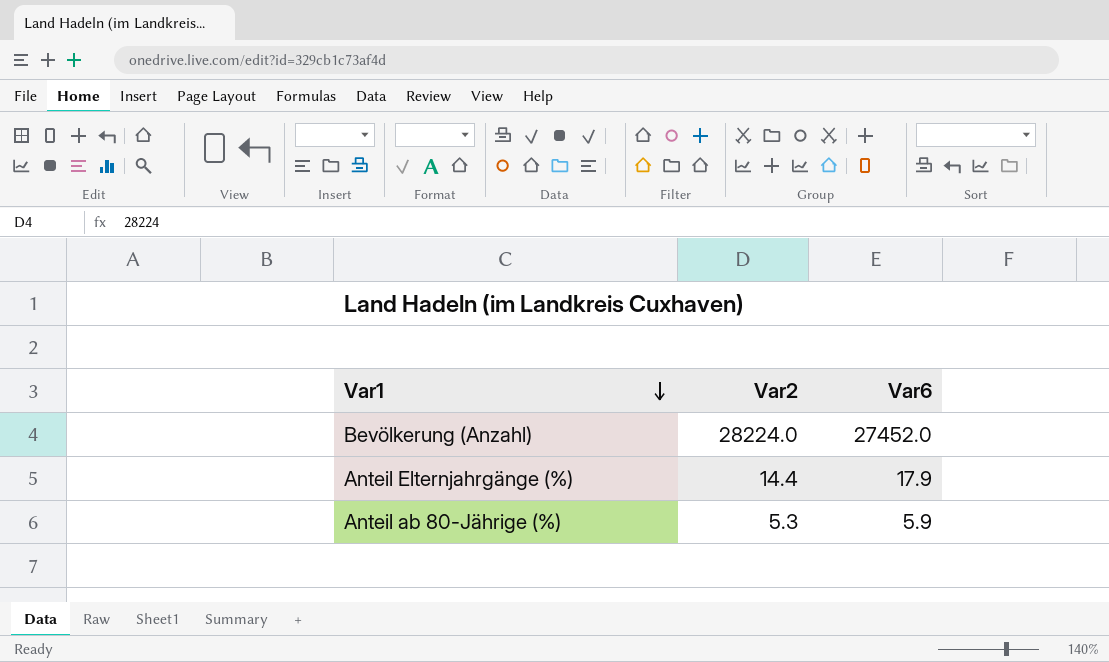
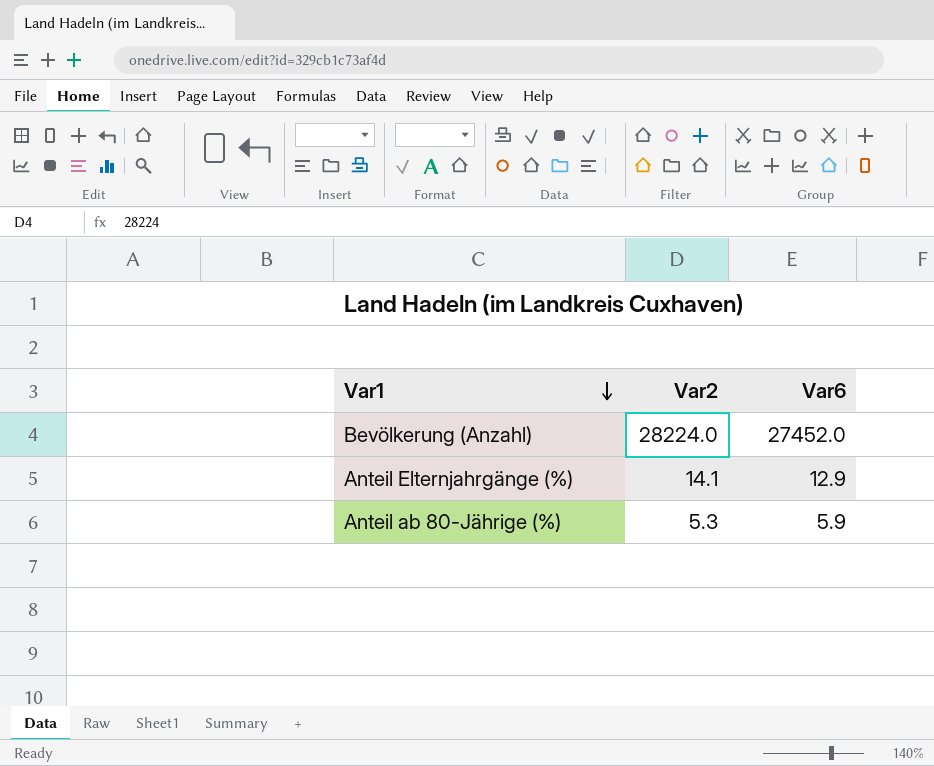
Anteil Elternjahrgänge (%) | Var2: 14.4 -> 14.1
Anteil Elternjahrgänge (%) | Var6: 17.9 -> 12.9

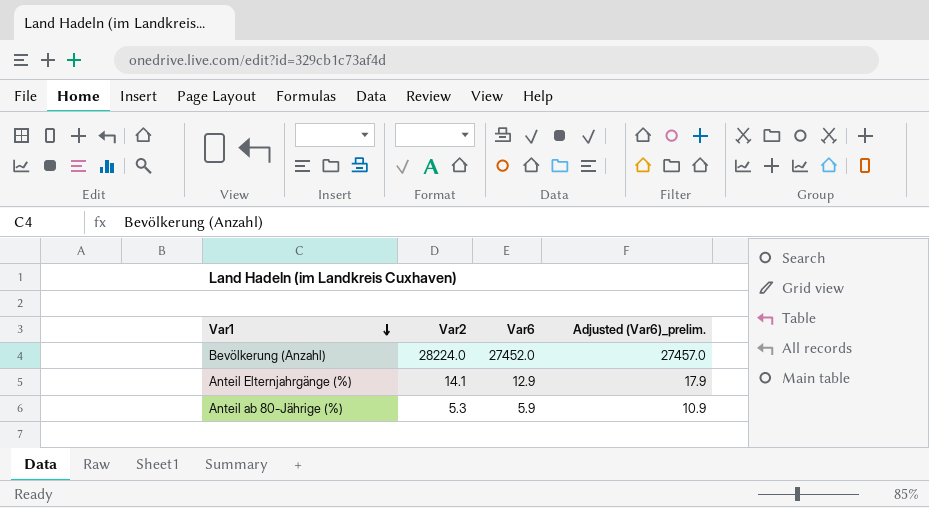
column Adjusted (Var6)_prelim. | formula: none -> [Var6] + 5

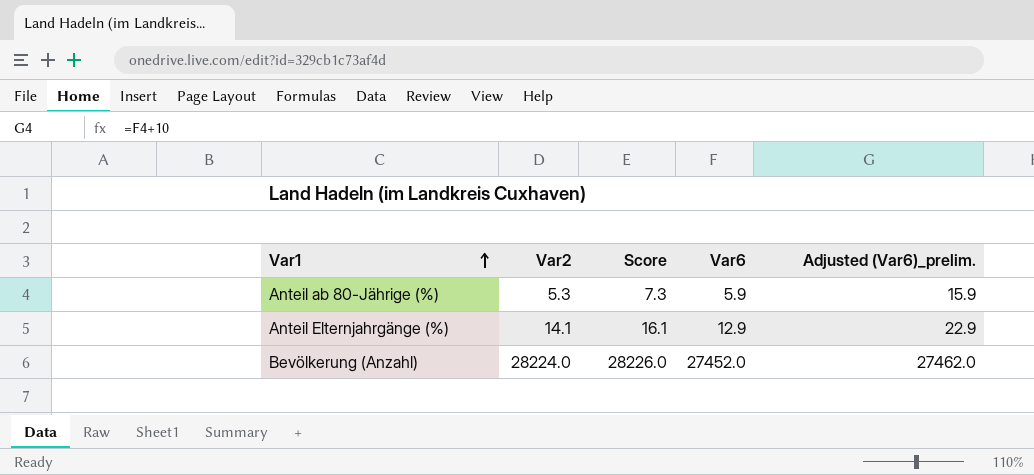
row order: Var1 descending -> Var1 ascending
column Score | formula: none -> [Var2] + 2
column Adjusted (Var6)_prelim. | formula: [Var6] + 5 -> [Var6] + 10

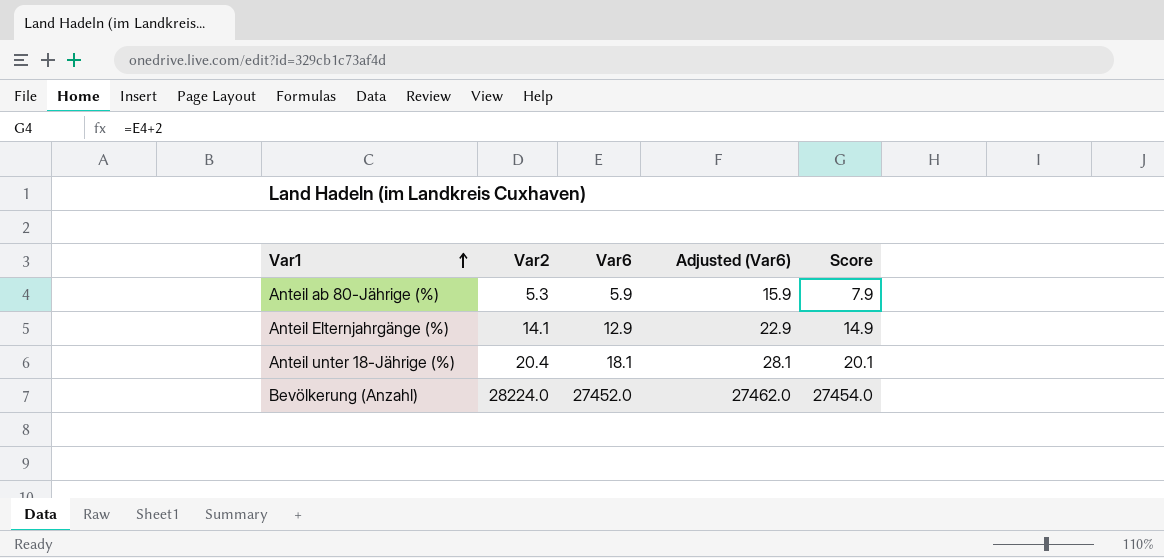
column name: Adjusted (Var6)_prelim. -> Adjusted (Var6)
column Score | formula: [Var2] + 2 -> [Var6] + 2
column Score | position: 3 -> 5
row Anteil unter 18-Jährige (%): none -> 20.4 | 18.1 | 28.1 | 20.1

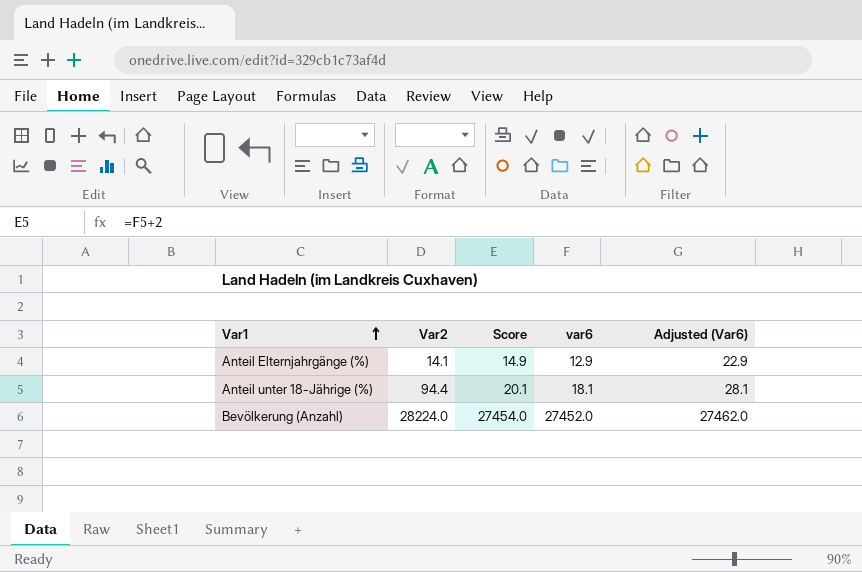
column Score | position: 5 -> 3
column name: Var6 -> var6
row Anteil ab 80-Jährige (%): 5.3 | 5.9 | 15.9 | 7.9 -> none
Anteil unter 18-Jährige (%) | Var2: 20.4 -> 94.4

